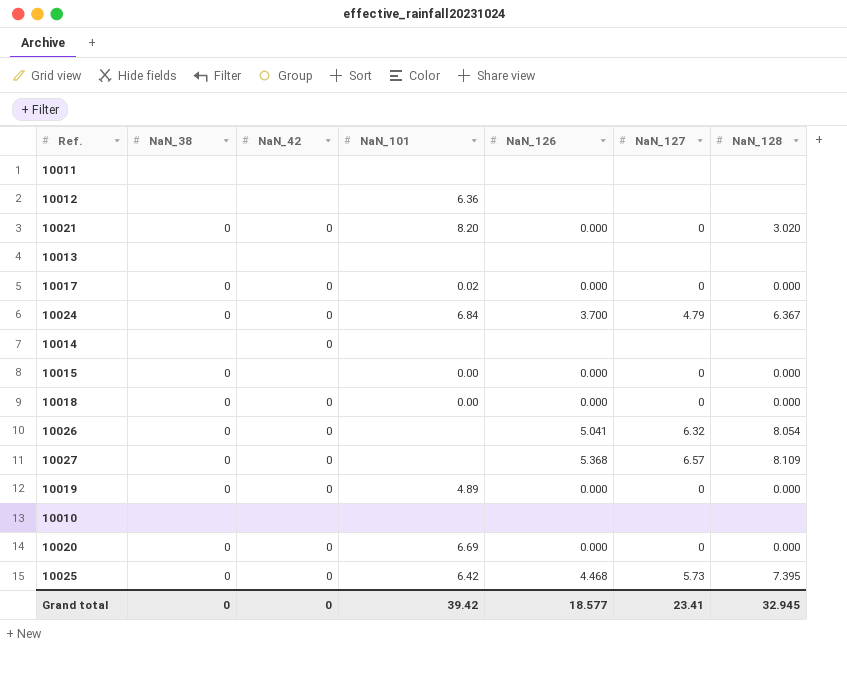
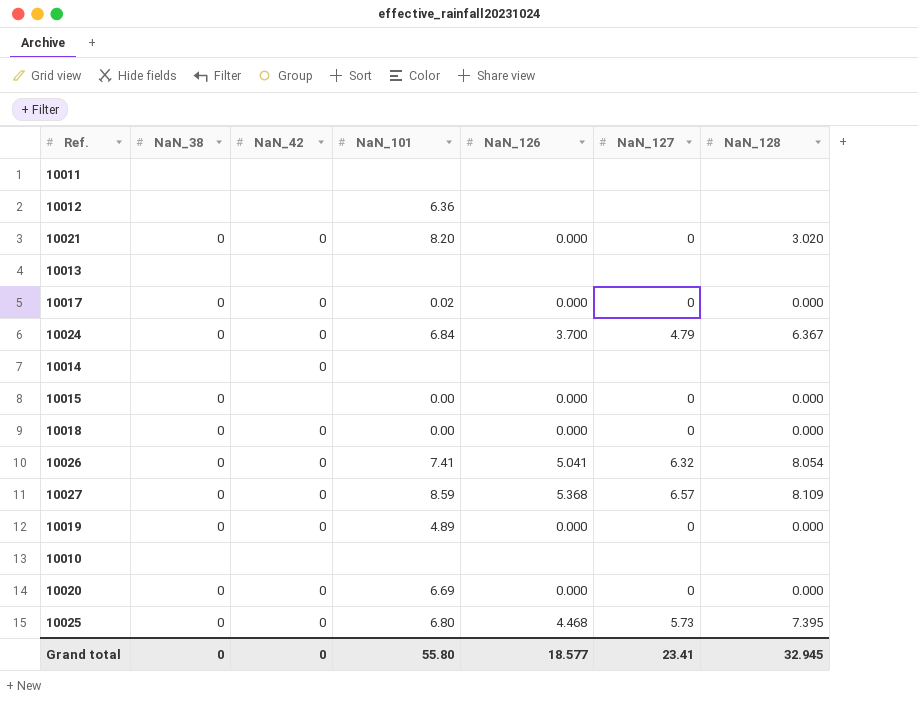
10026 | NaN_101: none -> 7.41
10027 | NaN_101: none -> 8.59
10025 | NaN_101: 6.42 -> 6.80
Grand total | NaN_101: 39.42 -> 55.80

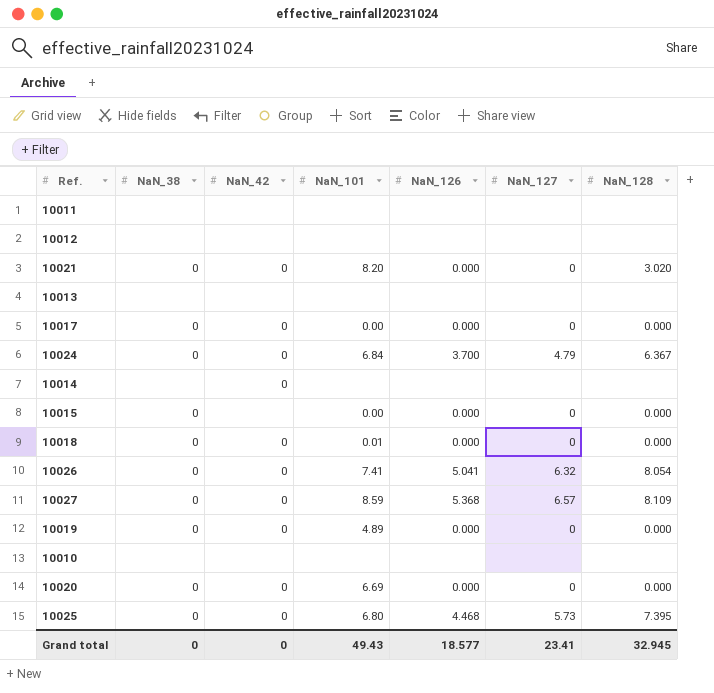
10012 | NaN_101: 6.36 -> none
10017 | NaN_101: 0.02 -> 0.00
10018 | NaN_101: 0.00 -> 0.01
Grand total | NaN_101: 55.80 -> 49.43

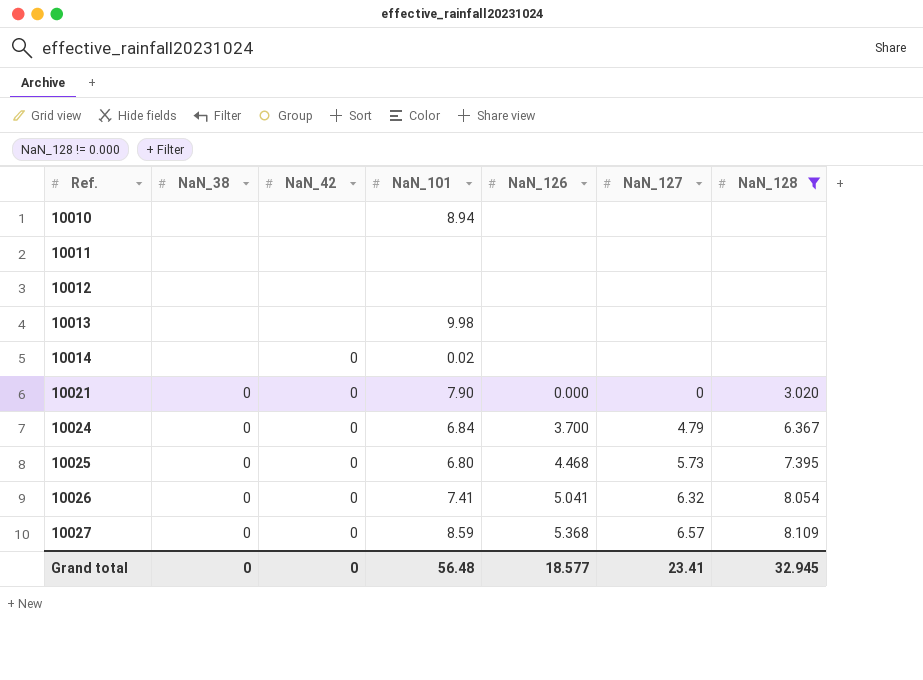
filter: none -> NaN_128 != 0.000
row order: none -> Ref. ascending
10010 | NaN_101: none -> 8.94
10013 | NaN_101: none -> 9.98
10014 | NaN_101: none -> 0.02
10021 | NaN_101: 8.20 -> 7.90
Grand total | NaN_101: 49.43 -> 56.48

